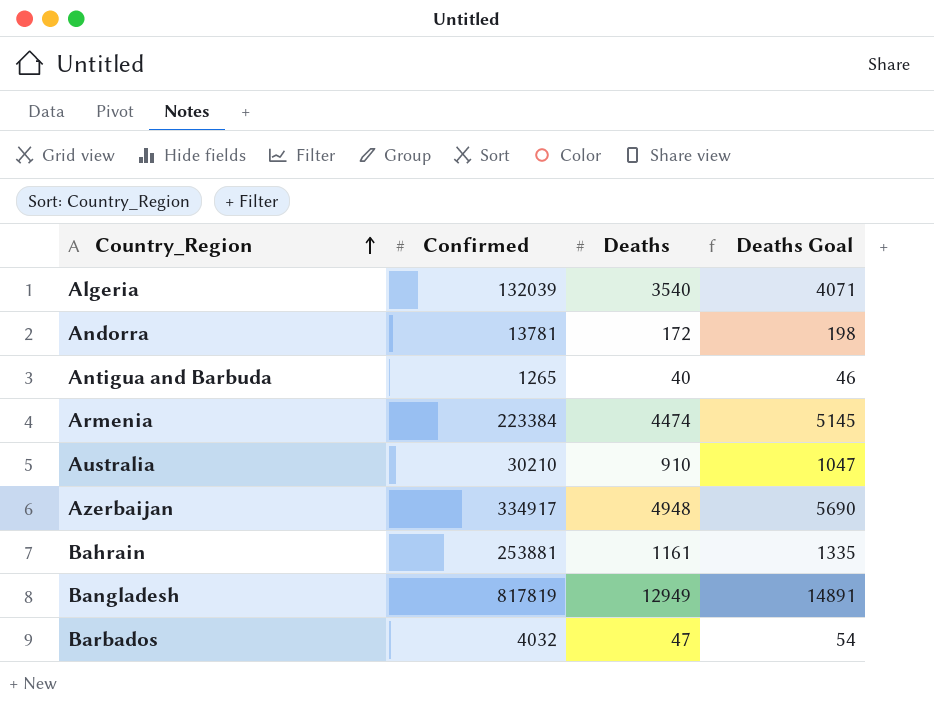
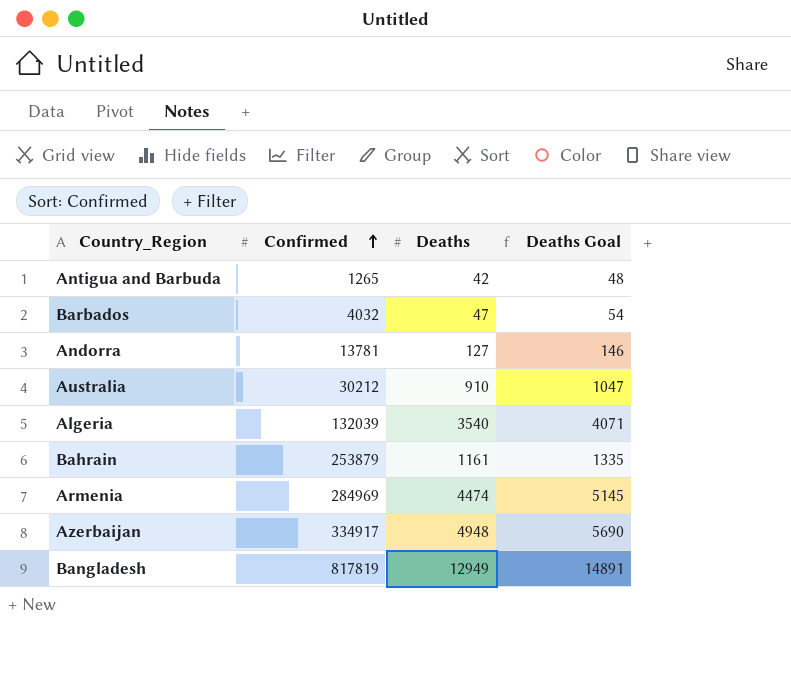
row order: Country_Region ascending -> Confirmed ascending
Antigua and Barbuda | Deaths: 40 -> 42
Antigua and Barbuda | Deaths Goal: 46 -> 48
Andorra | Deaths: 172 -> 127
Andorra | Deaths Goal: 198 -> 146
Australia | Confirmed: 30210 -> 30212
Bahrain | Confirmed: 253881 -> 253879
Armenia | Confirmed: 223384 -> 284969

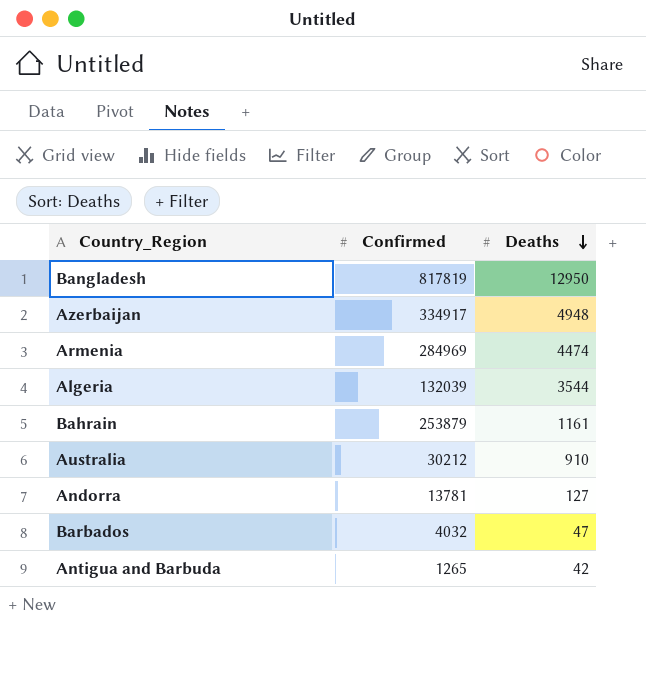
row order: Confirmed ascending -> Deaths descending
column Deaths Goal | formula: [Deaths] * 1.15 -> none
Bangladesh | Deaths: 12949 -> 12950
Algeria | Deaths: 3540 -> 3544

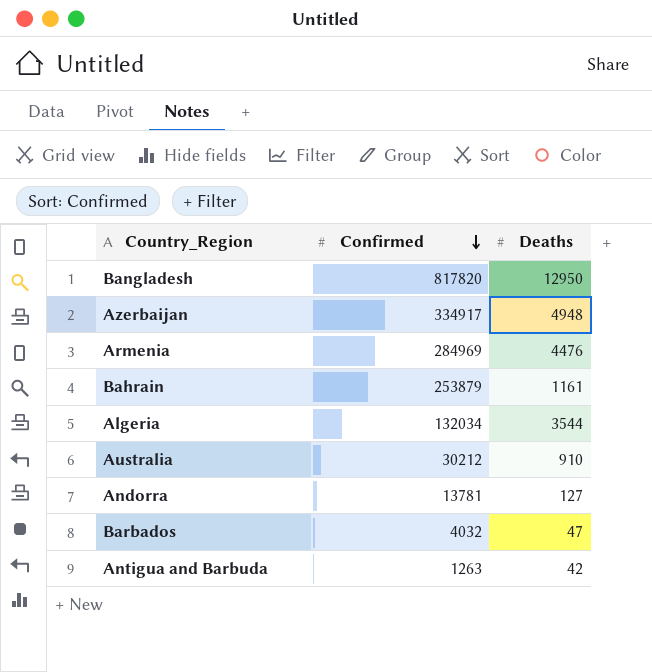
row order: Deaths descending -> Confirmed descending
Bangladesh | Confirmed: 817819 -> 817820
Armenia | Deaths: 4474 -> 4476
Algeria | Confirmed: 132039 -> 132034
Antigua and Barbuda | Confirmed: 1265 -> 1263

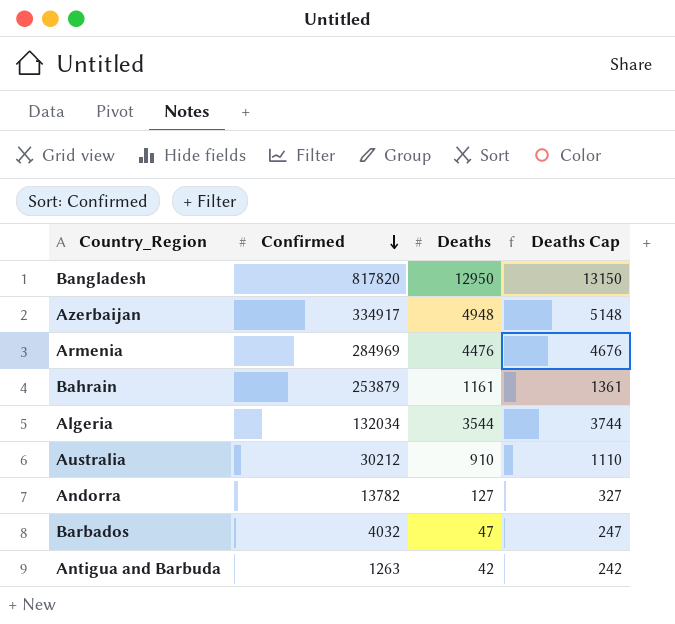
column Deaths Cap | formula: none -> [Deaths] + 200
Andorra | Confirmed: 13781 -> 13782

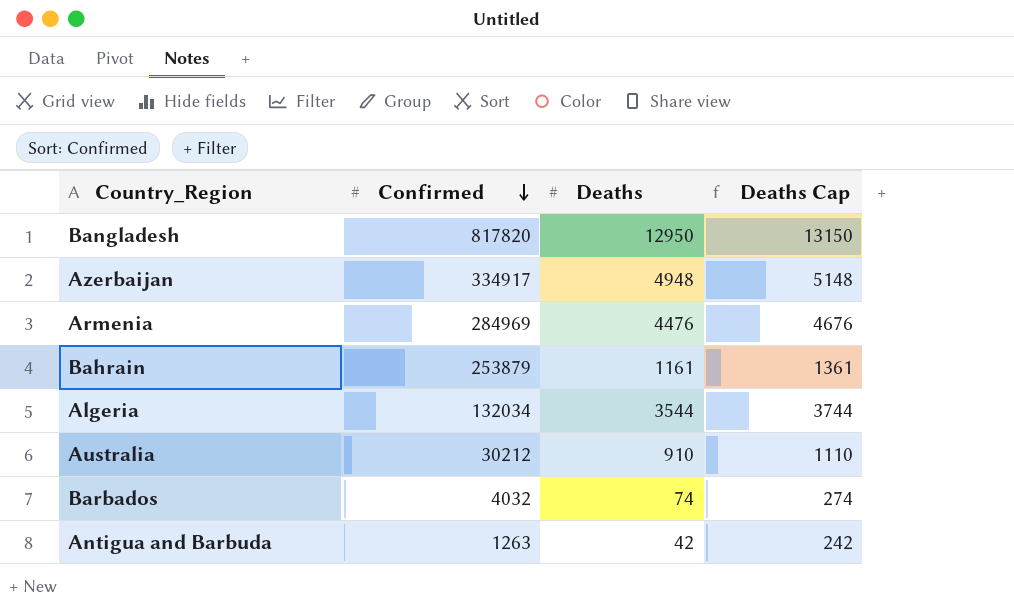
row Andorra: 13782 | 127 | 327 -> none
Barbados | Deaths: 47 -> 74
Barbados | Deaths Cap: 247 -> 274

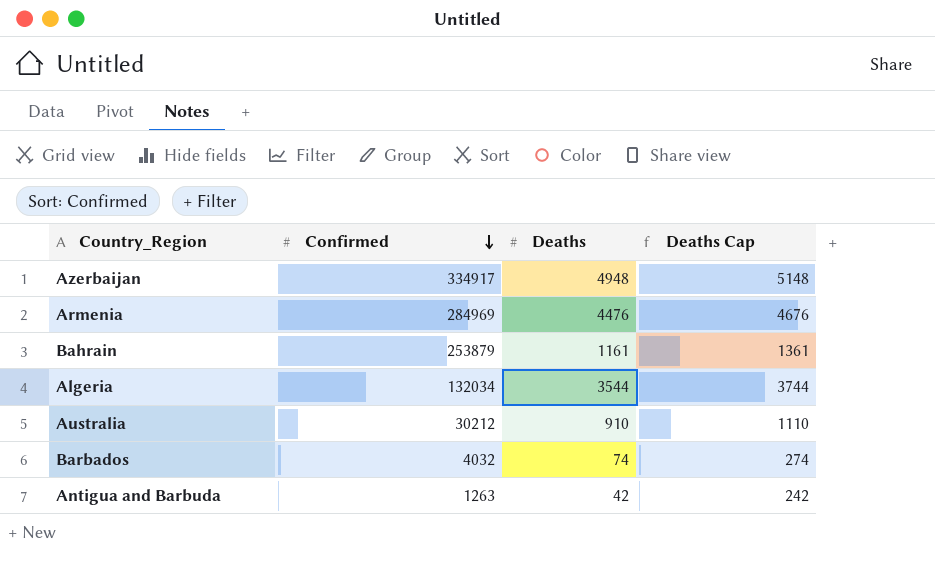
row Bangladesh: 817820 | 12950 | 13150 -> none

